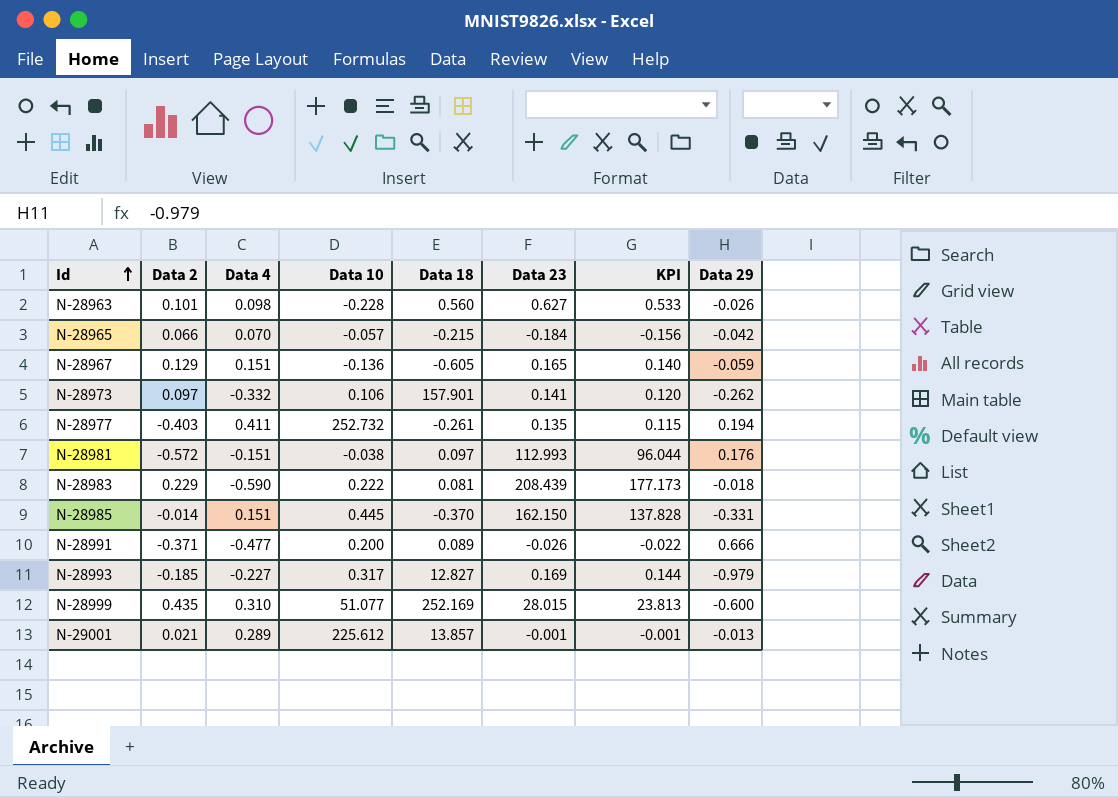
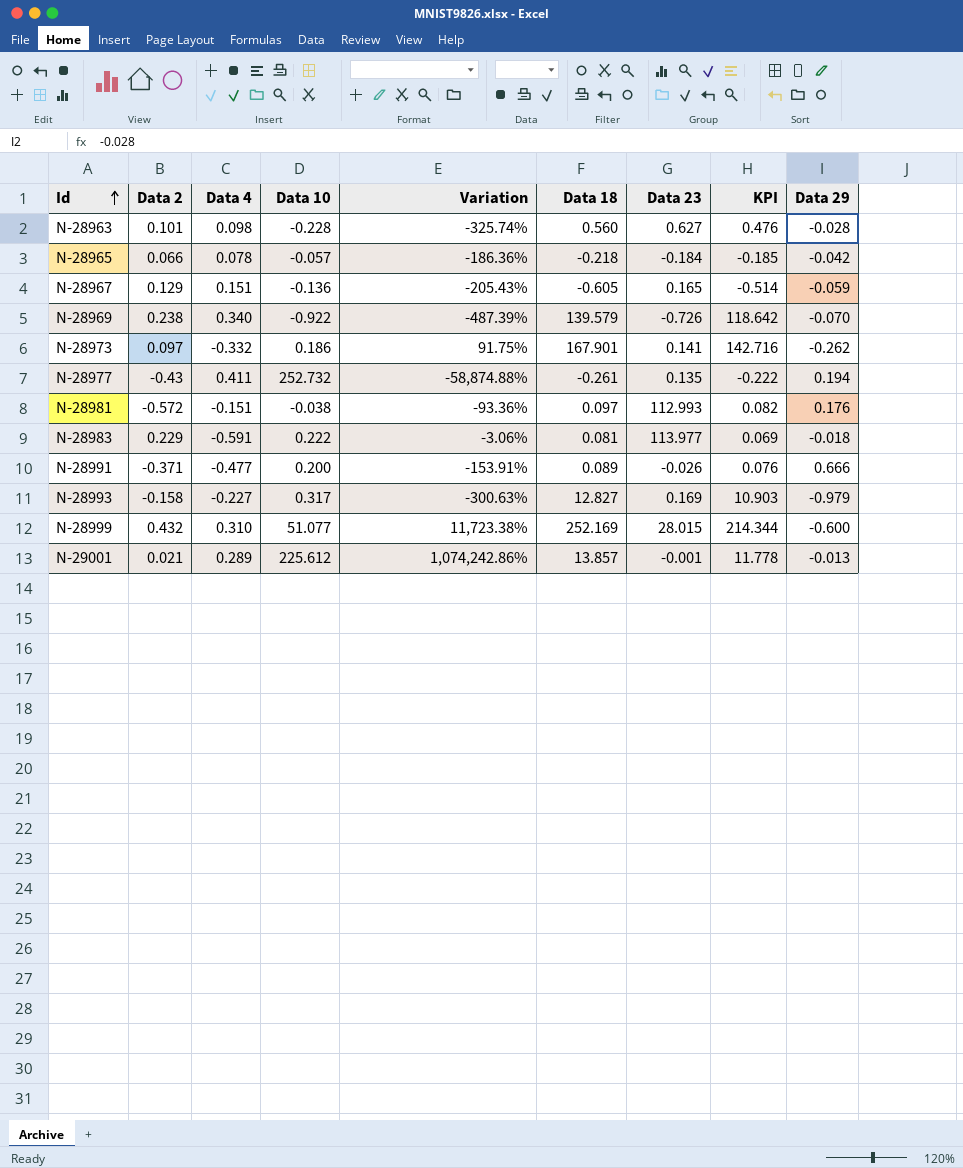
column Variation | formula: none -> ([Data 10] - [Data 2]) / [Data 2]
column KPI | formula: [Data 23] * 0.85 -> [Data 18] * 0.85
row N-28985: -0.014 | 0.151 | 0.445 | -0.370 | 162.150 | 137.828 | -0.331 -> none
N-28963 | Data 29: -0.026 -> -0.028
N-28965 | Data 4: 0.070 -> 0.078
N-28965 | Data 18: -0.215 -> -0.218
row N-28969: none -> 0.238 | 0.340 | -0.922 | -487.39% | 139.579 | -0.726 | 118.642 | -0.070
N-28973 | Data 10: 0.106 -> 0.186
N-28973 | Data 18: 157.901 -> 167.901
N-28977 | Data 2: -0.403 -> -0.43
N-28983 | Data 4: -0.590 -> -0.591
N-28983 | Data 23: 208.439 -> 113.977
N-28993 | Data 2: -0.185 -> -0.158
N-28999 | Data 2: 0.435 -> 0.432

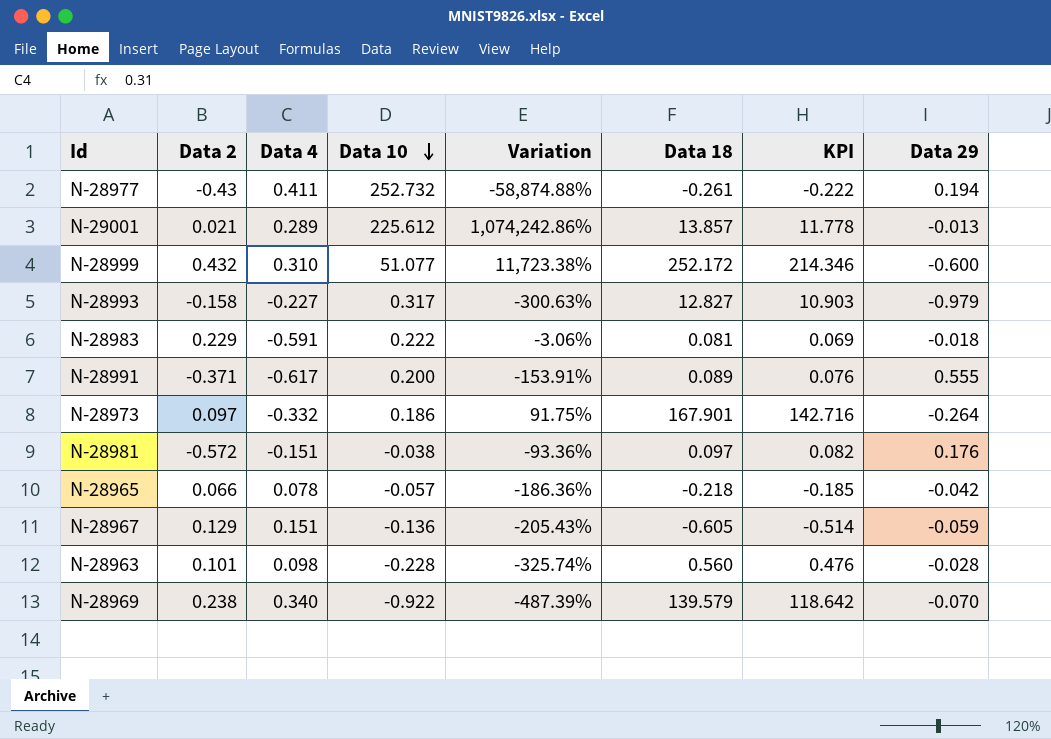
row order: Id ascending -> Data 10 descending
column Data 23 | position: 7 -> none
N-28999 | Data 18: 252.169 -> 252.172
N-28999 | KPI: 214.344 -> 214.346
N-28991 | Data 4: -0.477 -> -0.617
N-28991 | Data 29: 0.666 -> 0.555
N-28973 | Data 29: -0.262 -> -0.264

